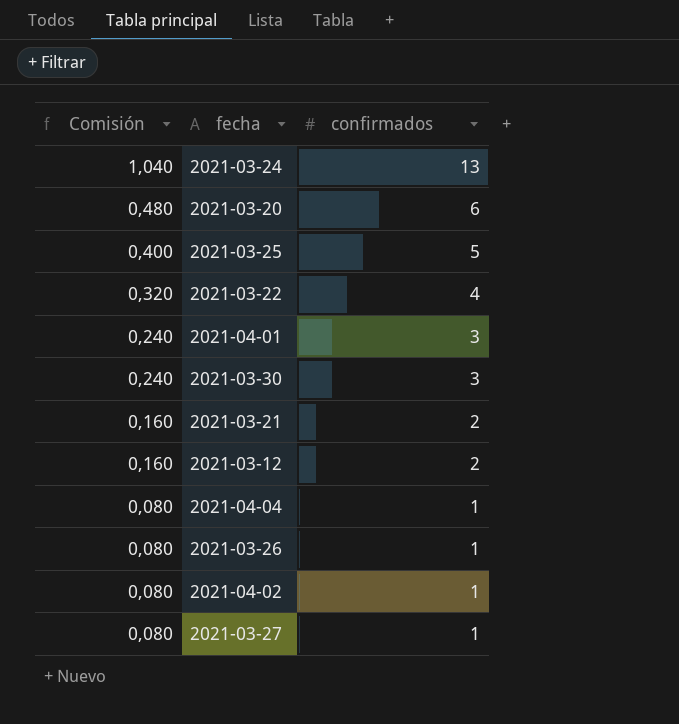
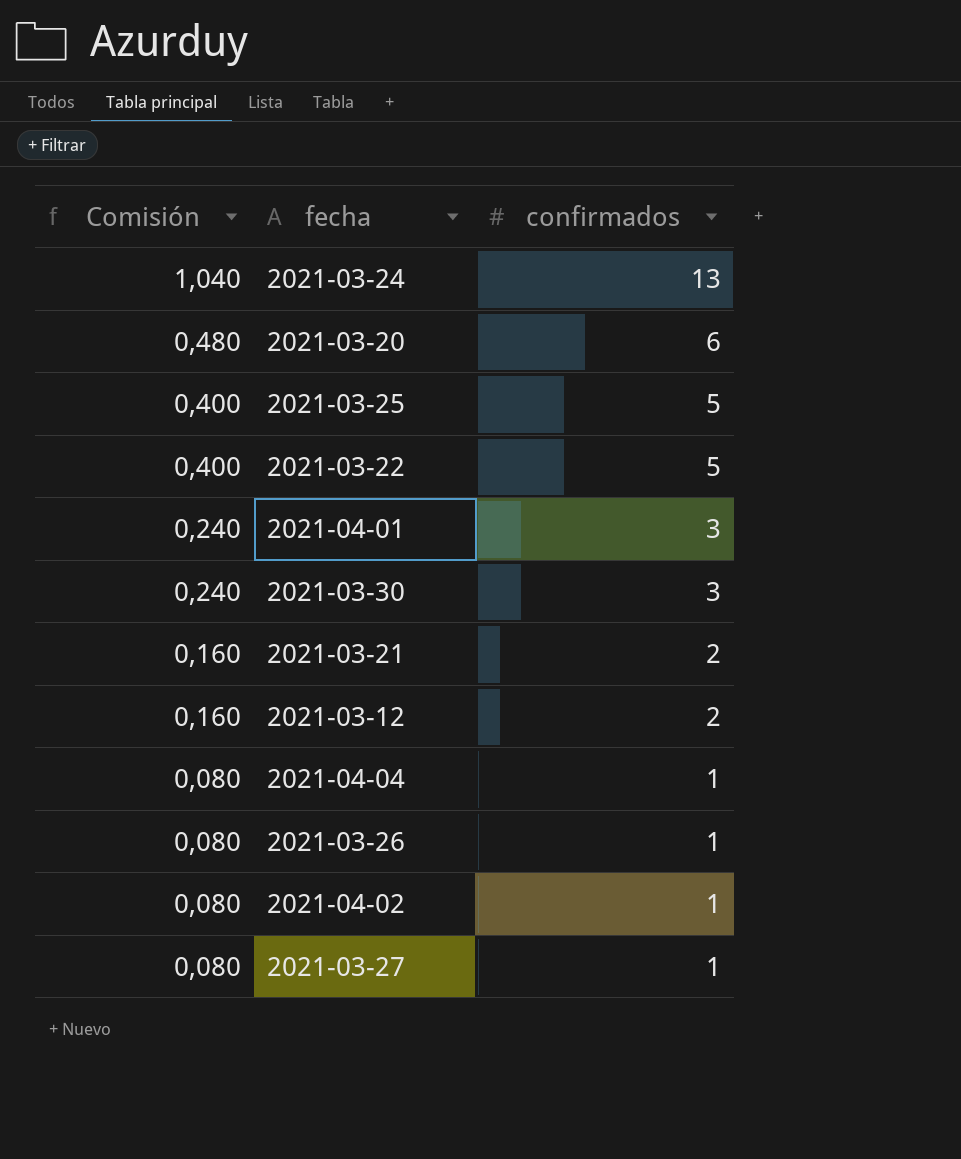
2021-03-22 | Comisión: 0,320 -> 0,400
2021-03-22 | confirmados: 4 -> 5

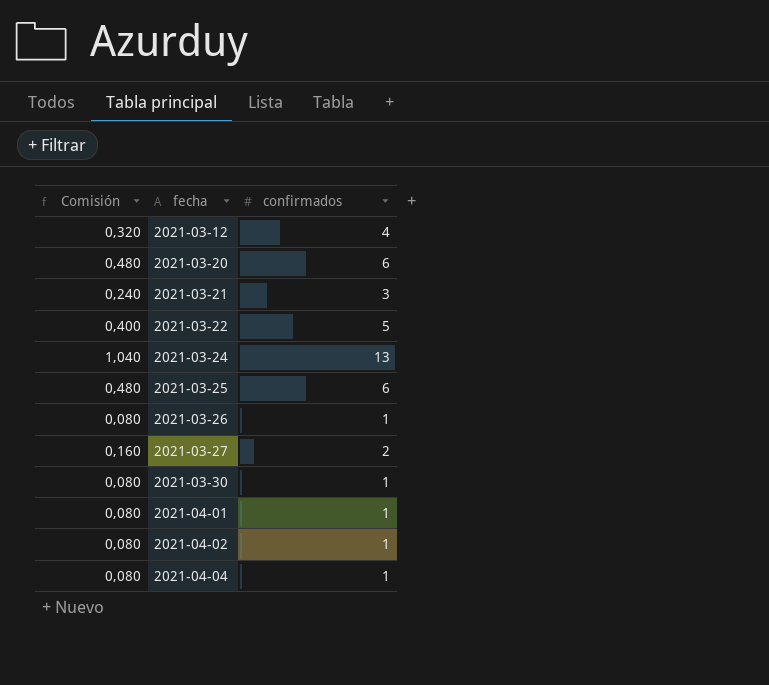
row order: Comisión descending -> fecha ascending
2021-03-12 | Comisión: 0,160 -> 0,320
2021-03-12 | confirmados: 2 -> 4
2021-03-21 | Comisión: 0,160 -> 0,240
2021-03-21 | confirmados: 2 -> 3
2021-03-25 | Comisión: 0,400 -> 0,480
2021-03-25 | confirmados: 5 -> 6
2021-03-27 | Comisión: 0,080 -> 0,160
2021-03-27 | confirmados: 1 -> 2
2021-03-30 | Comisión: 0,240 -> 0,080
2021-03-30 | confirmados: 3 -> 1
2021-04-01 | Comisión: 0,240 -> 0,080
2021-04-01 | confirmados: 3 -> 1

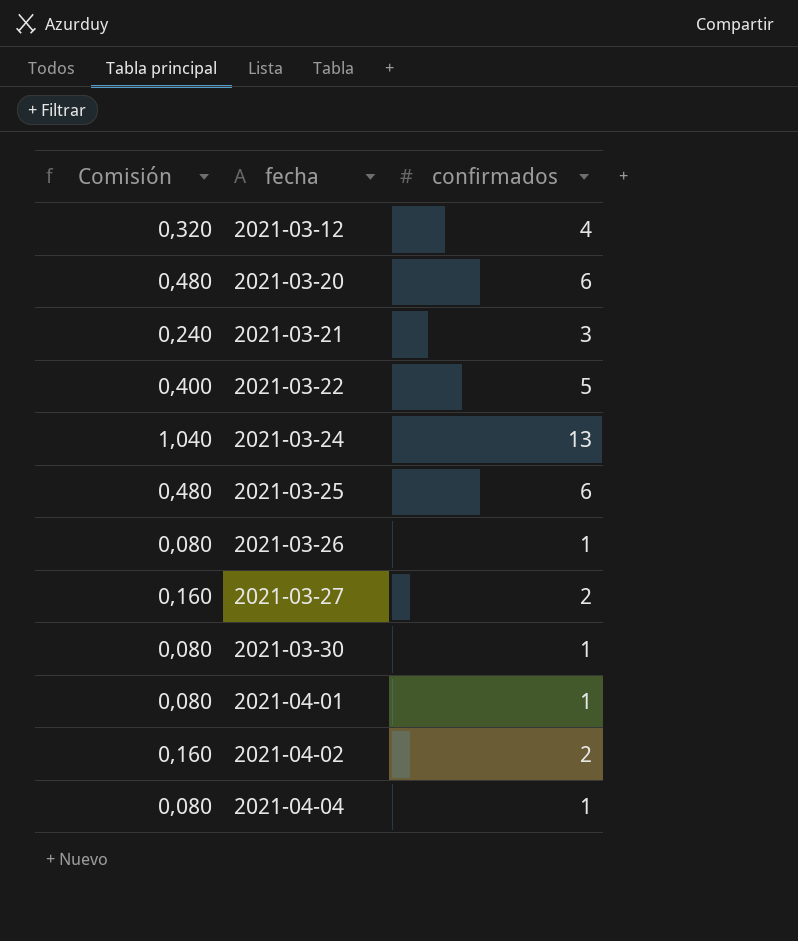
2021-04-02 | Comisión: 0,080 -> 0,160
2021-04-02 | confirmados: 1 -> 2

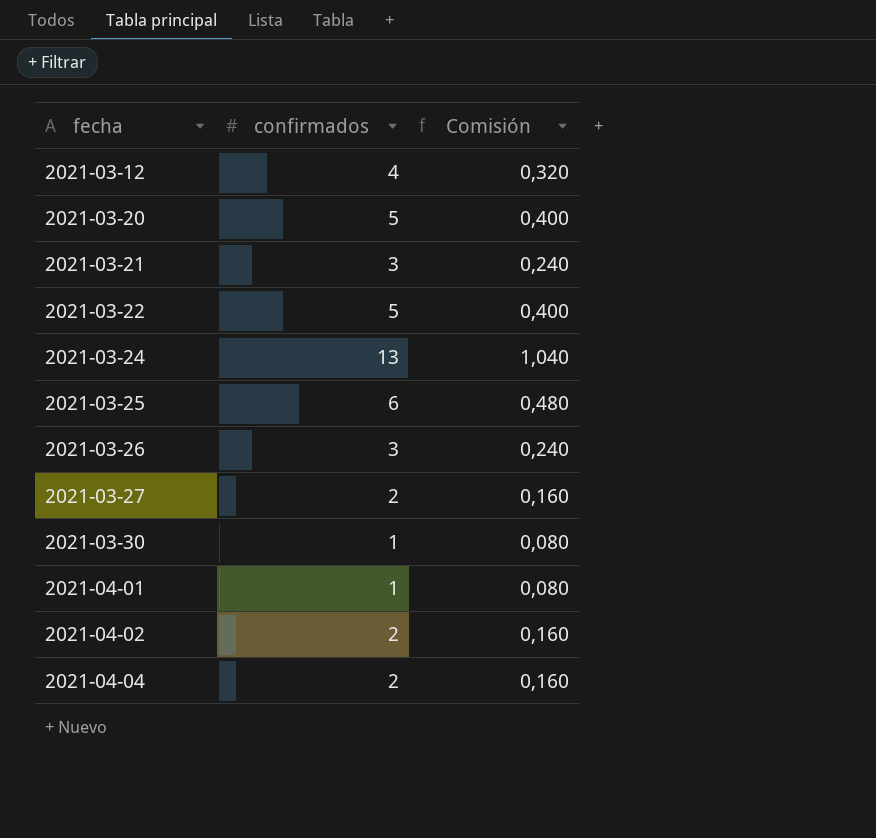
column Comisión | position: 1 -> 3
2021-03-20 | confirmados: 6 -> 5
2021-03-20 | Comisión: 0,480 -> 0,400
2021-03-26 | confirmados: 1 -> 3
2021-03-26 | Comisión: 0,080 -> 0,240
2021-04-04 | confirmados: 1 -> 2
2021-04-04 | Comisión: 0,080 -> 0,160

